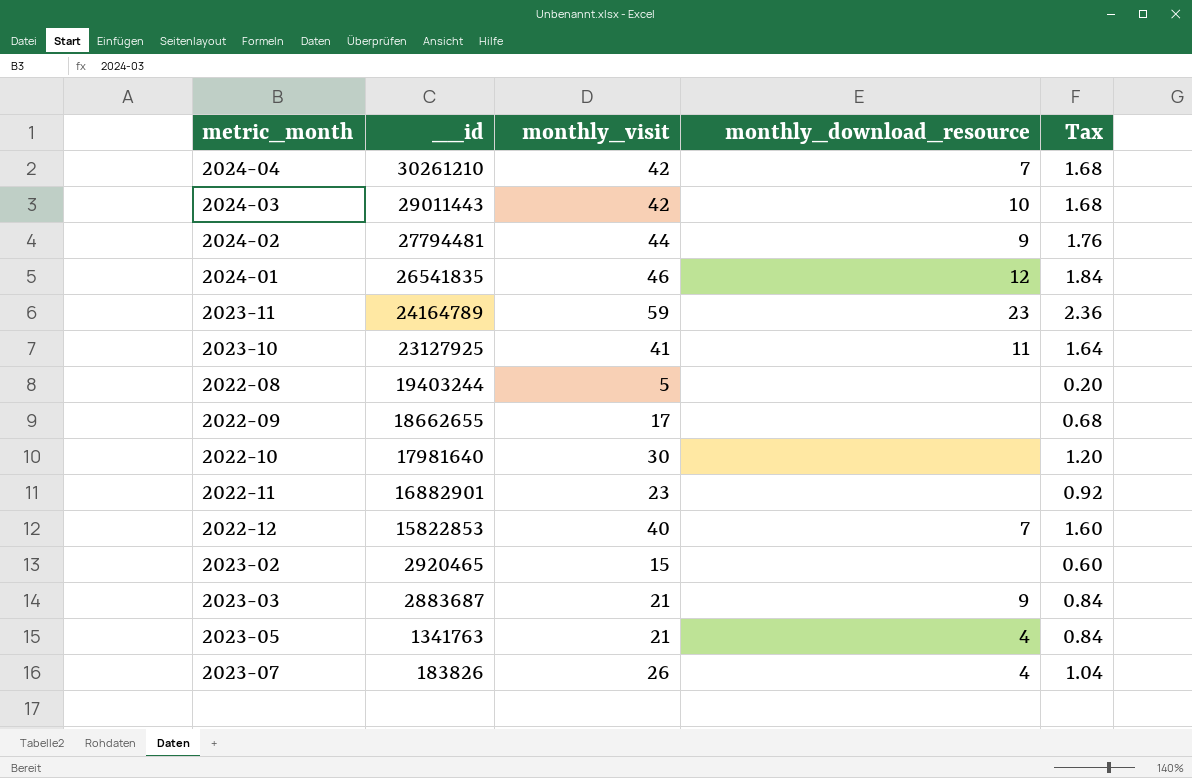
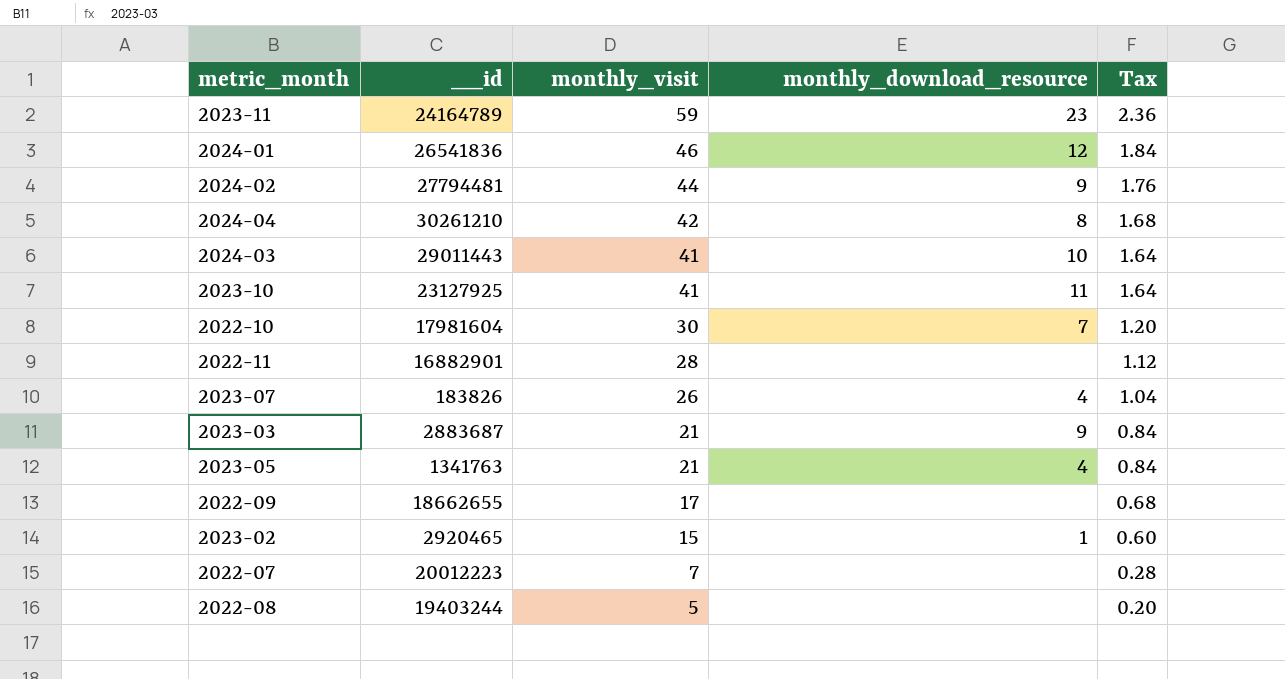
row order: __id descending -> monthly_visit descending
row 2022-12: 15822853 | 40 | 7 | 1.60 -> none
2024-01 | __id: 26541835 -> 26541836
2024-04 | monthly_download_resource: 7 -> 8
2024-03 | monthly_visit: 42 -> 41
2024-03 | Tax: 1.68 -> 1.64
2022-10 | __id: 17981640 -> 17981604
2022-10 | monthly_download_resource: none -> 7
2022-11 | monthly_visit: 23 -> 28
2022-11 | Tax: 0.92 -> 1.12
2023-02 | monthly_download_resource: none -> 1
row 2022-07: none -> 20012223 | 7 | none | 0.28

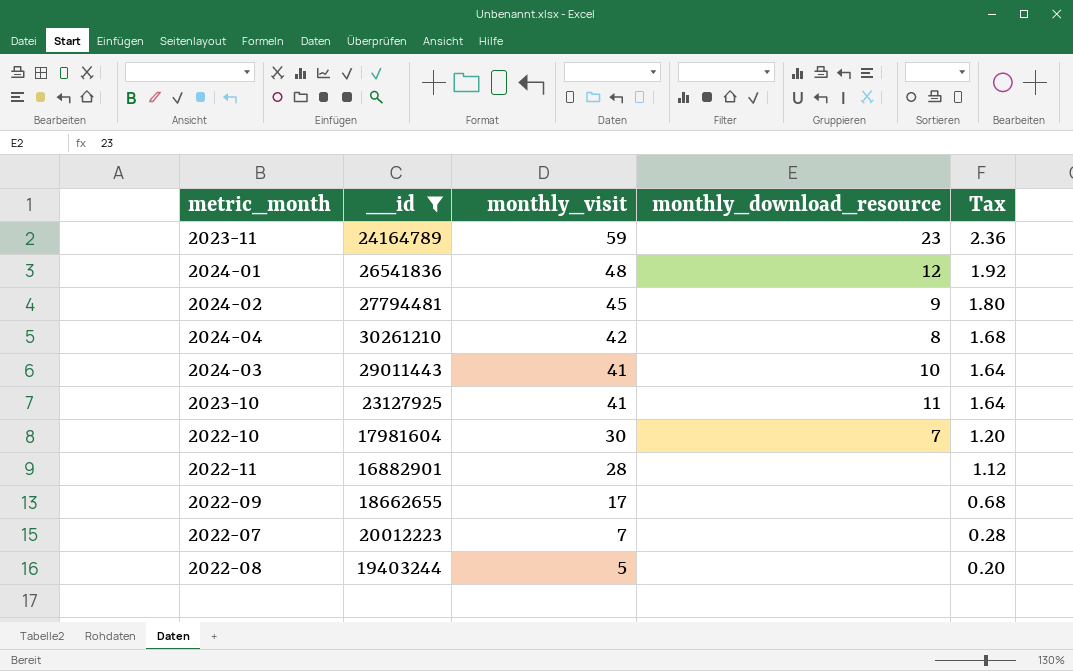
filter: none -> __id >= 16882901
2024-01 | monthly_visit: 46 -> 48
2024-01 | Tax: 1.84 -> 1.92
2024-02 | monthly_visit: 44 -> 45
2024-02 | Tax: 1.76 -> 1.80

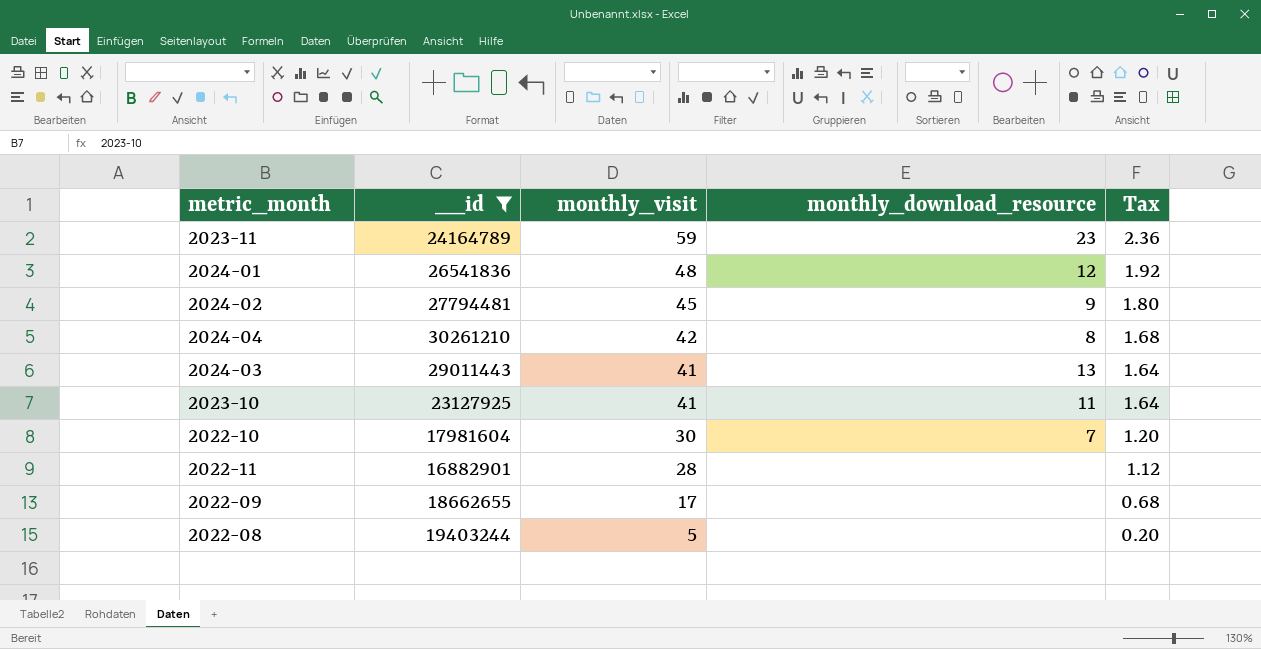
row 2022-07: 20012223 | 7 | none | 0.28 -> none
2024-03 | monthly_download_resource: 10 -> 13

